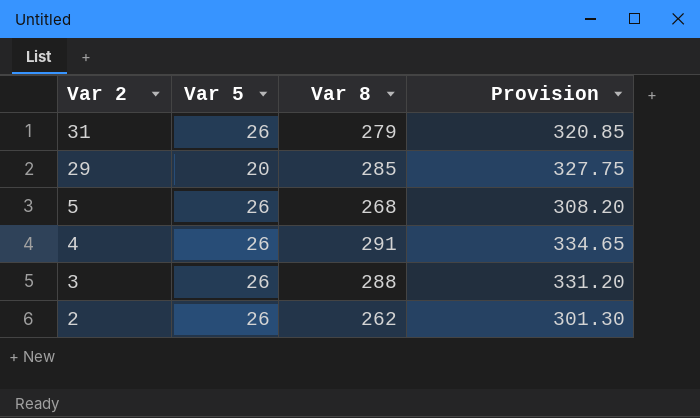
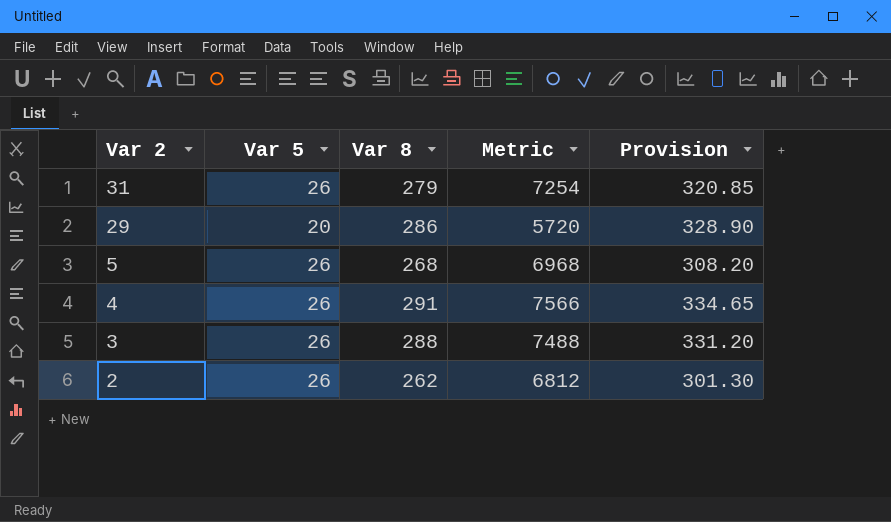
column Metric | formula: none -> [Var 5] * [Var 8]
29 | Var 8: 285 -> 286
29 | Provision: 327.75 -> 328.90

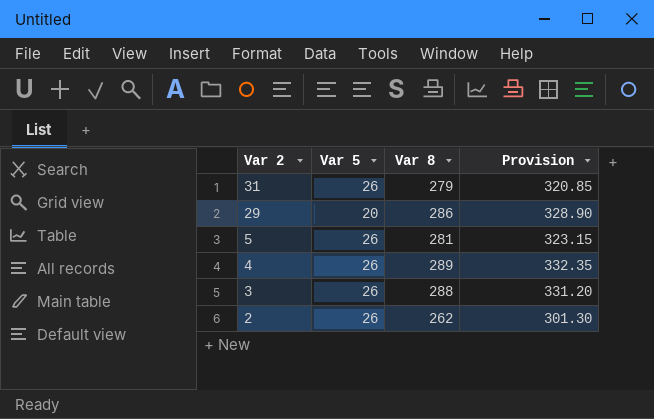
column Metric | formula: [Var 5] * [Var 8] -> none
5 | Var 8: 268 -> 281
5 | Provision: 308.20 -> 323.15
4 | Var 8: 291 -> 289
4 | Provision: 334.65 -> 332.35

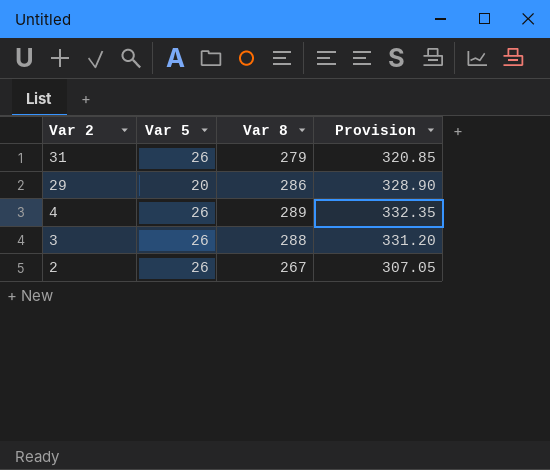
row 5: 26 | 281 | 323.15 -> none
2 | Var 8: 262 -> 267
2 | Provision: 301.30 -> 307.05

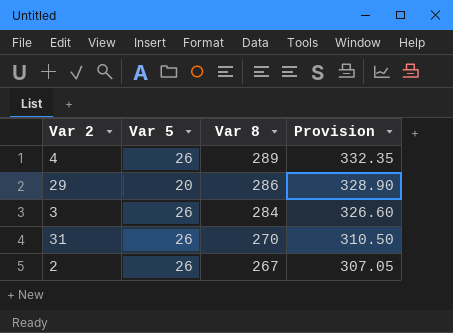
row order: Var 2 descending -> Var 8 descending
3 | Var 8: 288 -> 284
3 | Provision: 331.20 -> 326.60
31 | Var 8: 279 -> 270
31 | Provision: 320.85 -> 310.50

